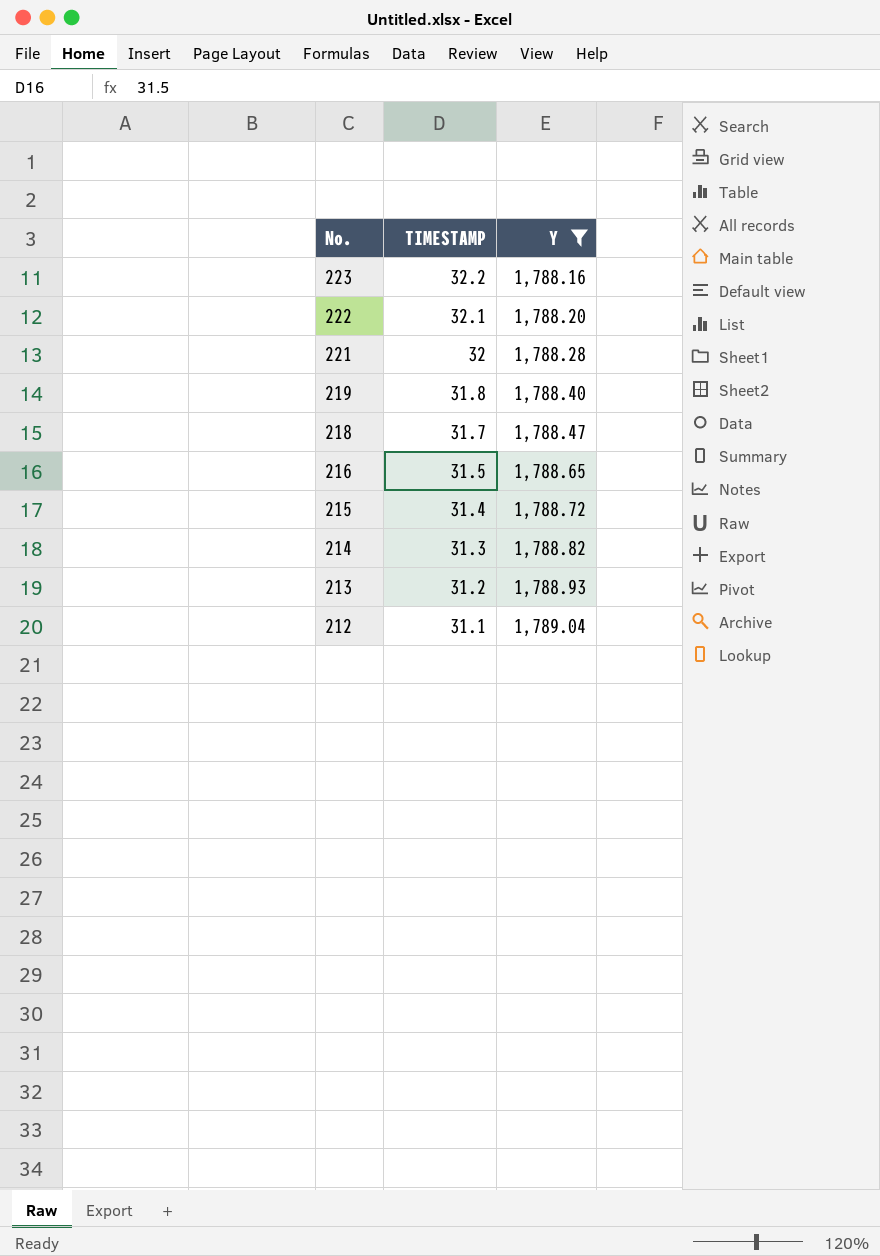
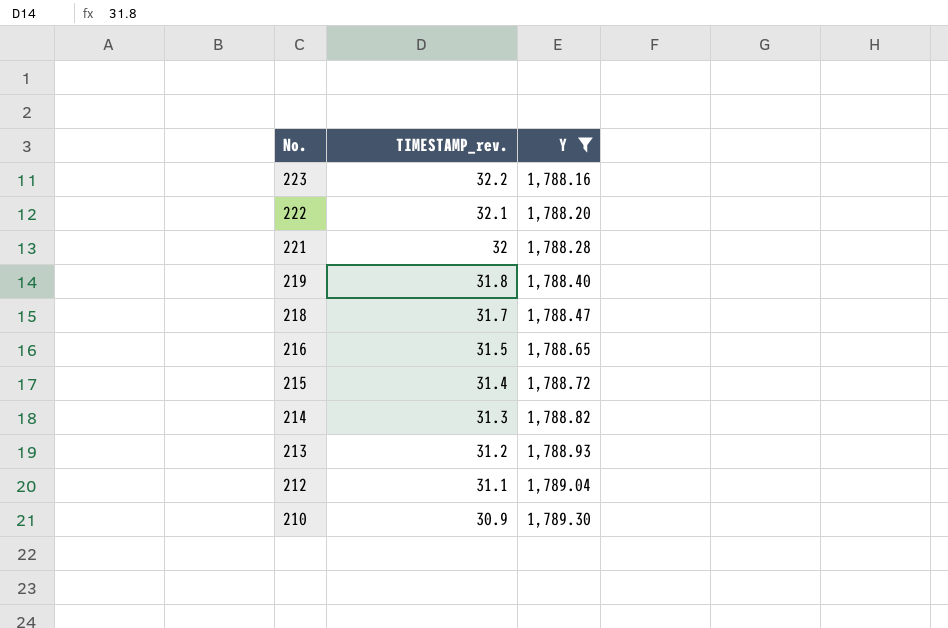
column name: TIMESTAMP -> TIMESTAMP_rev.
row 210: none -> 30.9 | 1,789.30

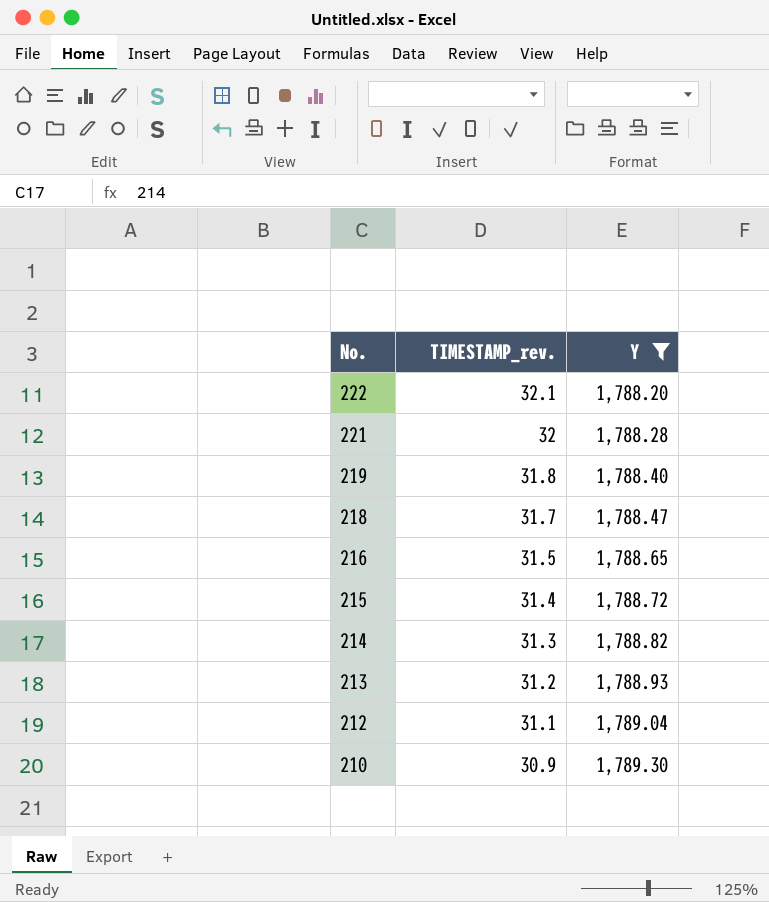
row 223: 32.2 | 1,788.16 -> none

